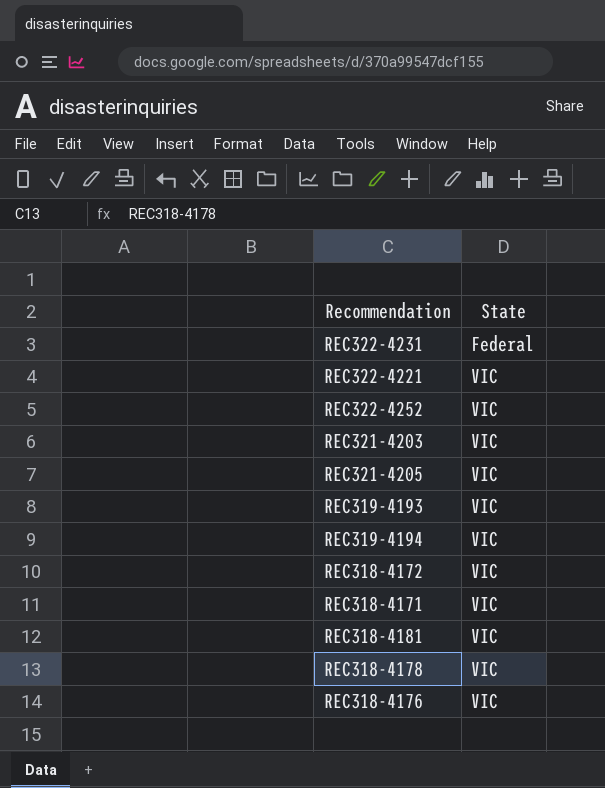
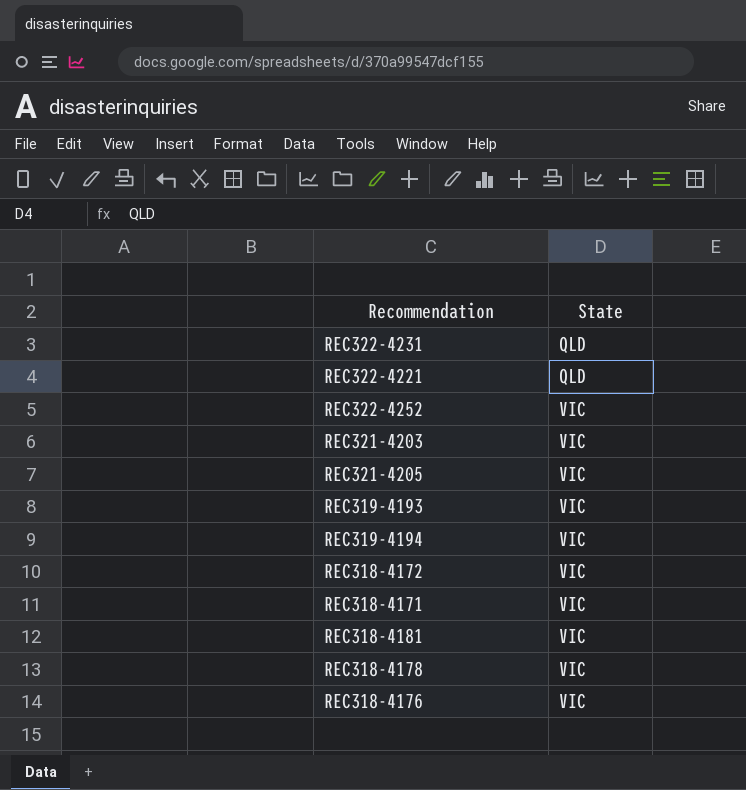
REC322-4231 | State: Federal -> QLD
REC322-4221 | State: VIC -> QLD

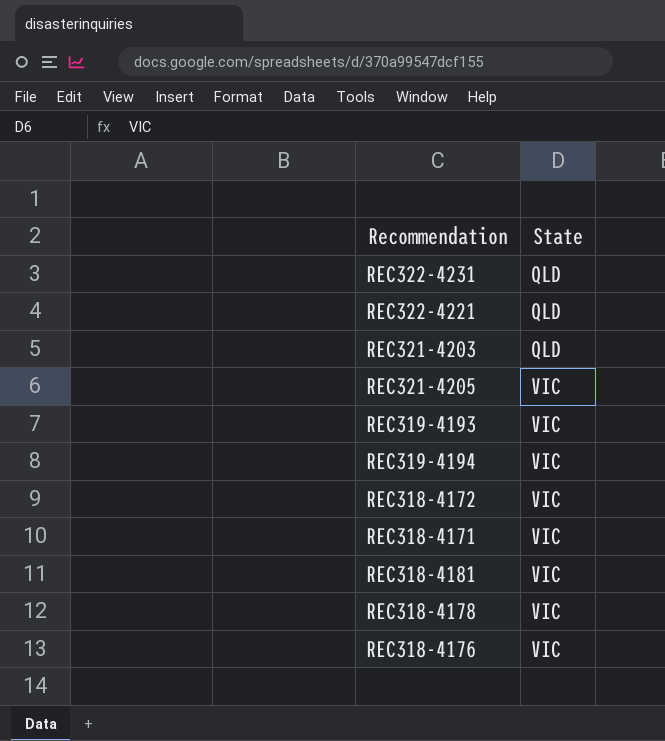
row REC322-4252: VIC -> none
REC321-4203 | State: VIC -> QLD

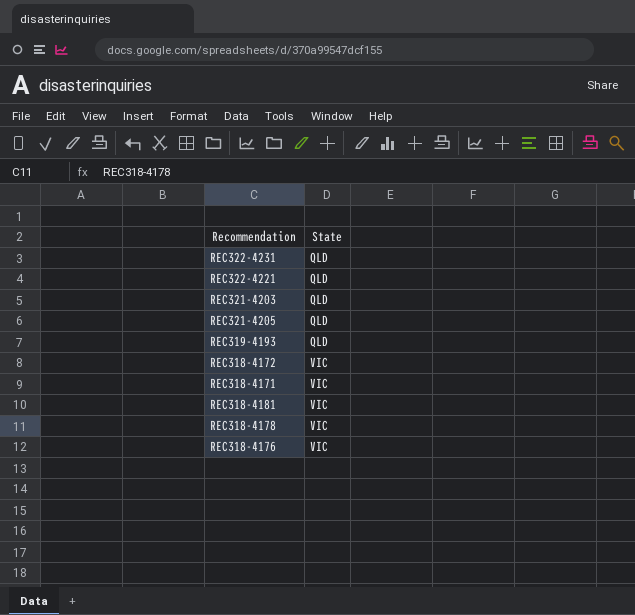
row REC319-4194: VIC -> none
REC321-4205 | State: VIC -> QLD
REC319-4193 | State: VIC -> QLD

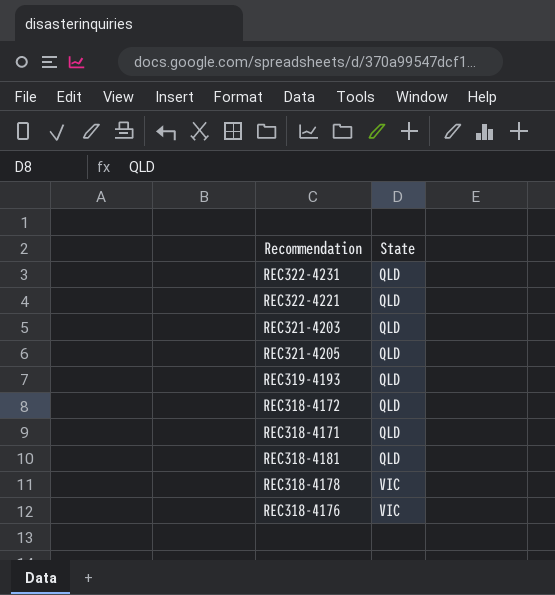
REC318-4172 | State: VIC -> QLD
REC318-4171 | State: VIC -> QLD
REC318-4181 | State: VIC -> QLD

